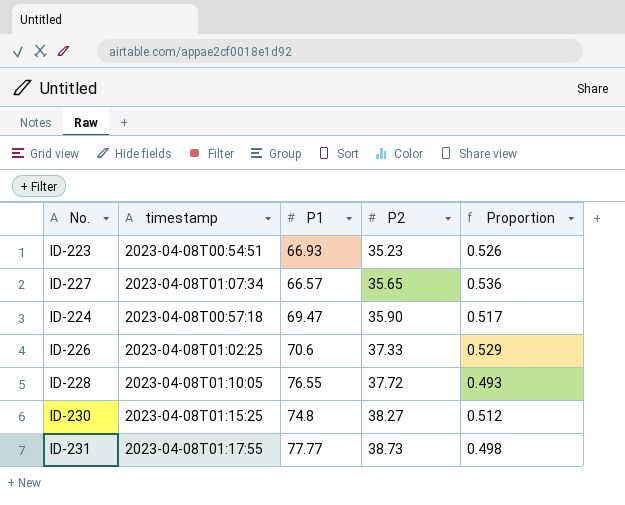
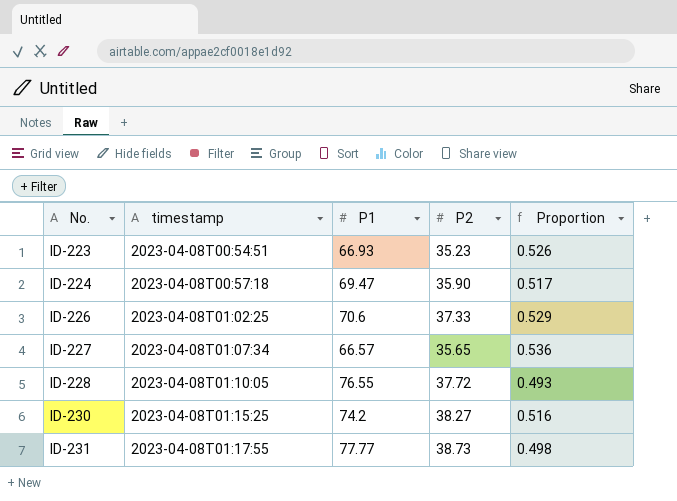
row order: P2 ascending -> No. ascending
ID-230 | P1: 74.8 -> 74.2
ID-230 | Proportion: 0.512 -> 0.516

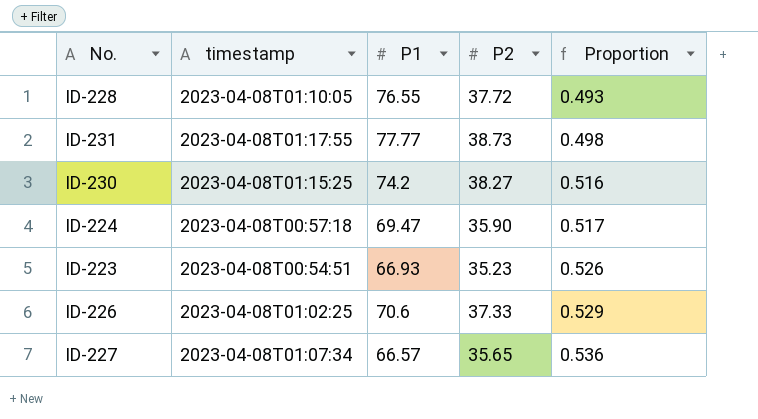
row order: No. ascending -> Proportion ascending

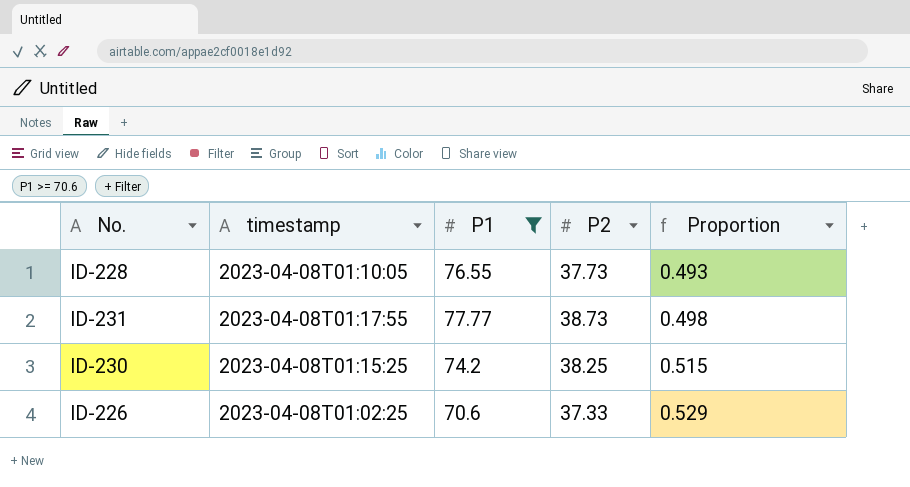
filter: none -> P1 >= 70.6
ID-228 | P2: 37.72 -> 37.73
ID-230 | P2: 38.27 -> 38.25
ID-230 | Proportion: 0.516 -> 0.515

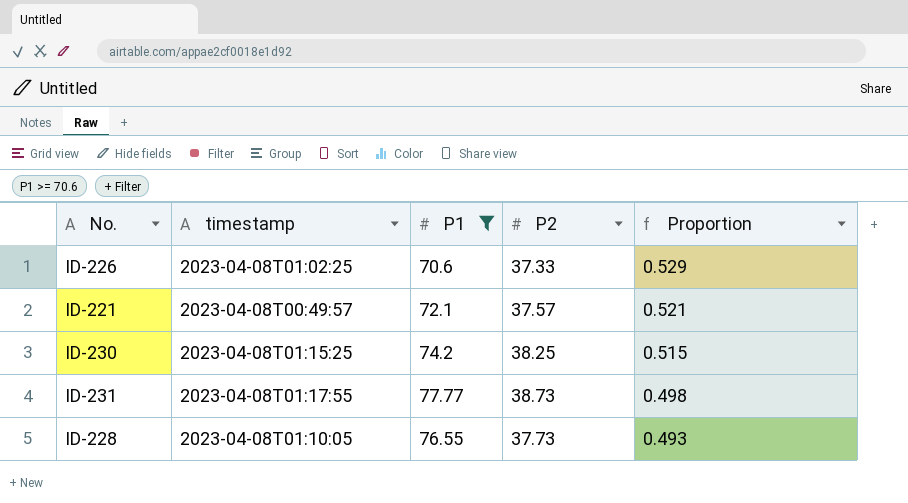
row order: Proportion ascending -> Proportion descending
row ID-221: none -> 2023-04-08T00:49:57 | 72.1 | 37.57 | 0.521

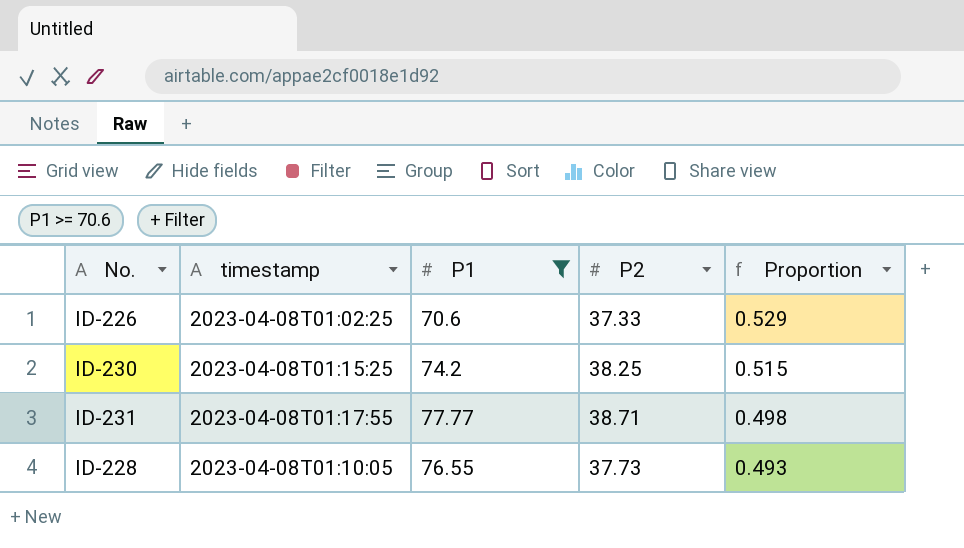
row ID-221: 2023-04-08T00:49:57 | 72.1 | 37.57 | 0.521 -> none
ID-231 | P2: 38.73 -> 38.71

